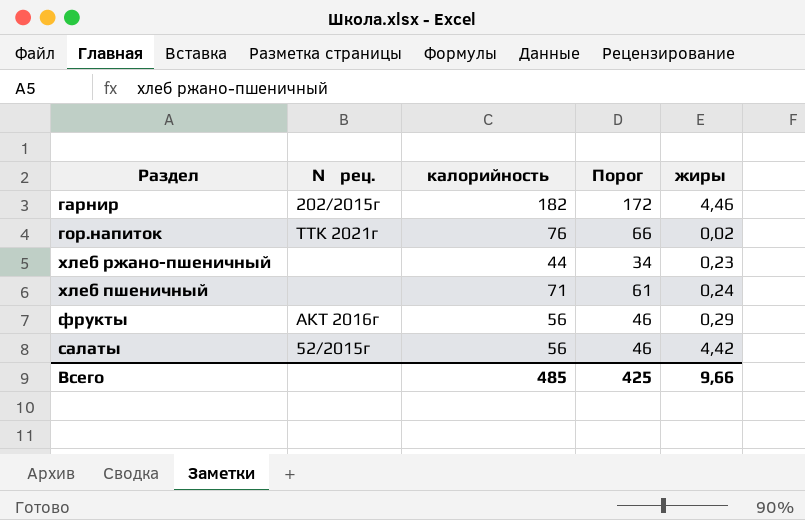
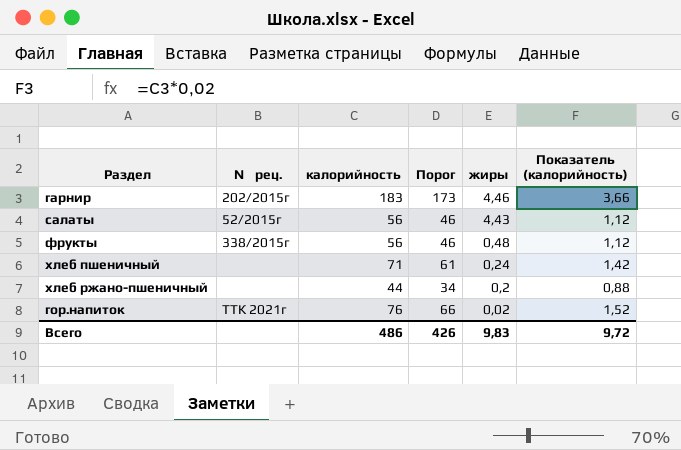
row order: none -> жиры descending
column Показатель (калорийность) | formula: none -> [калорийность] * 0,02
гарнир | калорийность: 182 -> 183
гарнир | Порог: 172 -> 173
салаты | жиры: 4,42 -> 4,43
фрукты | № рец.: АКТ 2016г -> 338/2015г
фрукты | жиры: 0,29 -> 0,48
хлеб ржано-пшеничный | жиры: 0,23 -> 0,2
Всего | калорийность: 485 -> 486
Всего | Порог: 425 -> 426
Всего | жиры: 9,66 -> 9,83

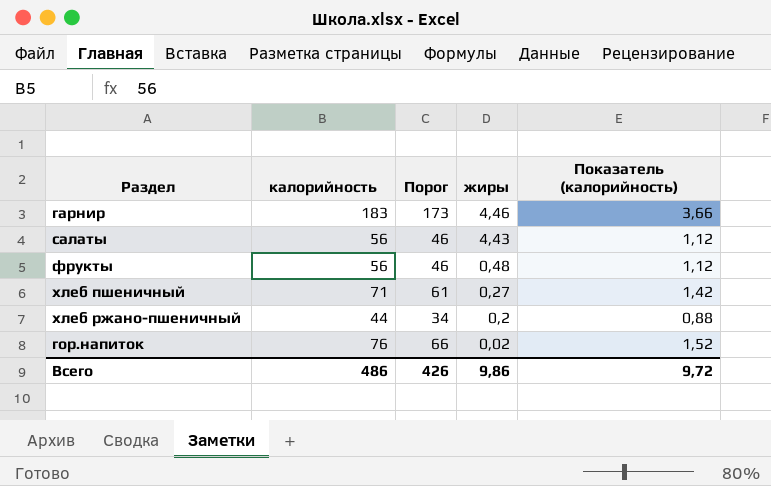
column № рец. | position: 2 -> none
хлеб пшеничный | жиры: 0,24 -> 0,27
Всего | жиры: 9,83 -> 9,86

